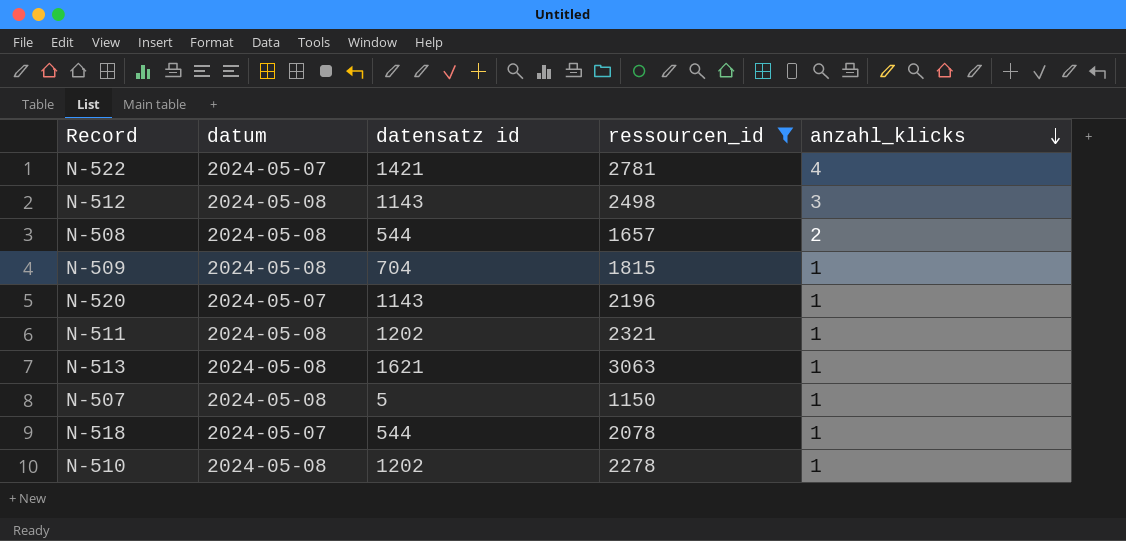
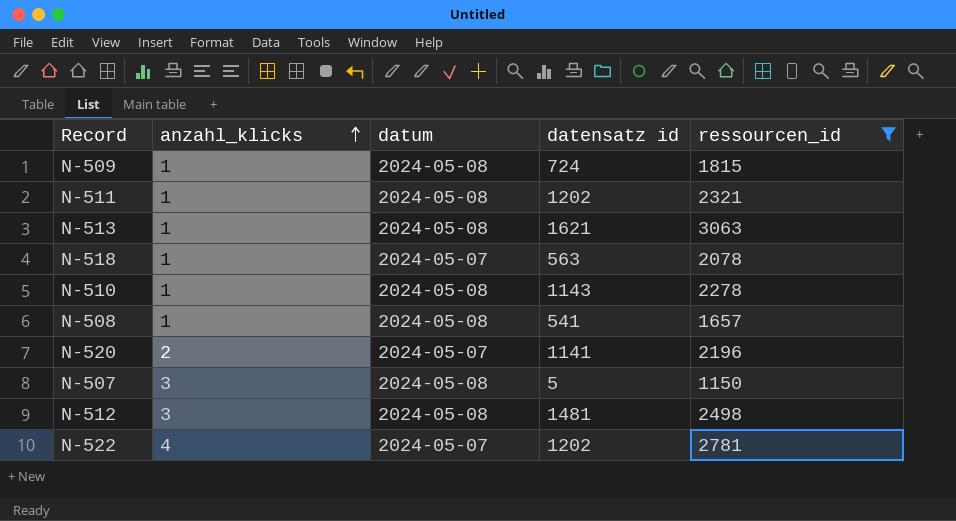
row order: anzahl_klicks descending -> anzahl_klicks ascending
column anzahl_klicks | position: 5 -> 2
N-509 | datensatz id: 704 -> 724
N-518 | datensatz id: 544 -> 563
N-510 | datensatz id: 1202 -> 1143
N-508 | anzahl_klicks: 2 -> 1
N-508 | datensatz id: 544 -> 541
N-520 | anzahl_klicks: 1 -> 2
N-520 | datensatz id: 1143 -> 1141
N-507 | anzahl_klicks: 1 -> 3
N-512 | datensatz id: 1143 -> 1481
N-522 | datensatz id: 1421 -> 1202

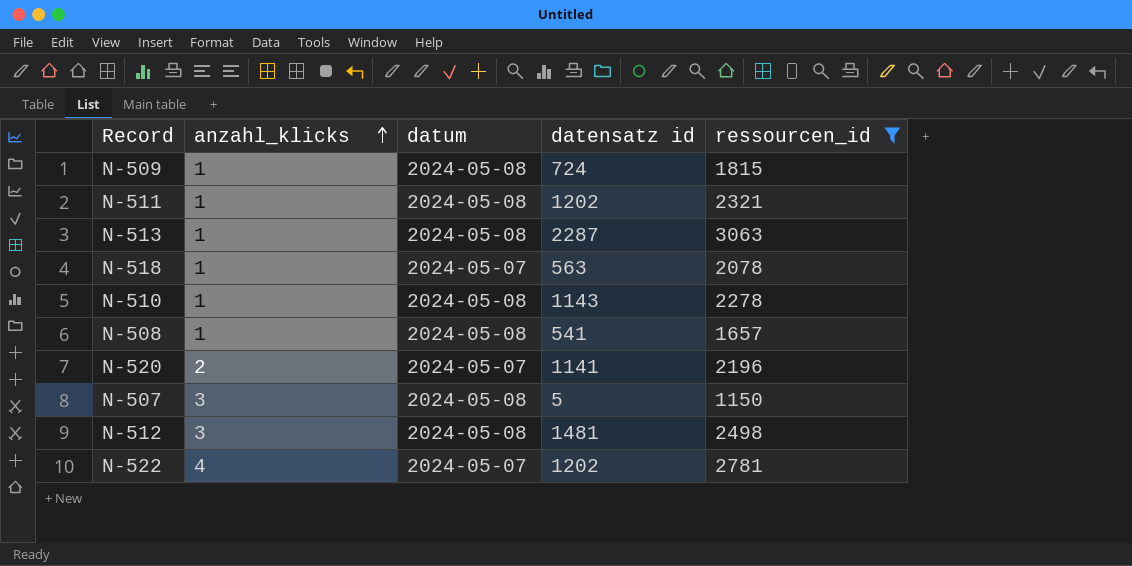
N-513 | datensatz id: 1621 -> 2287

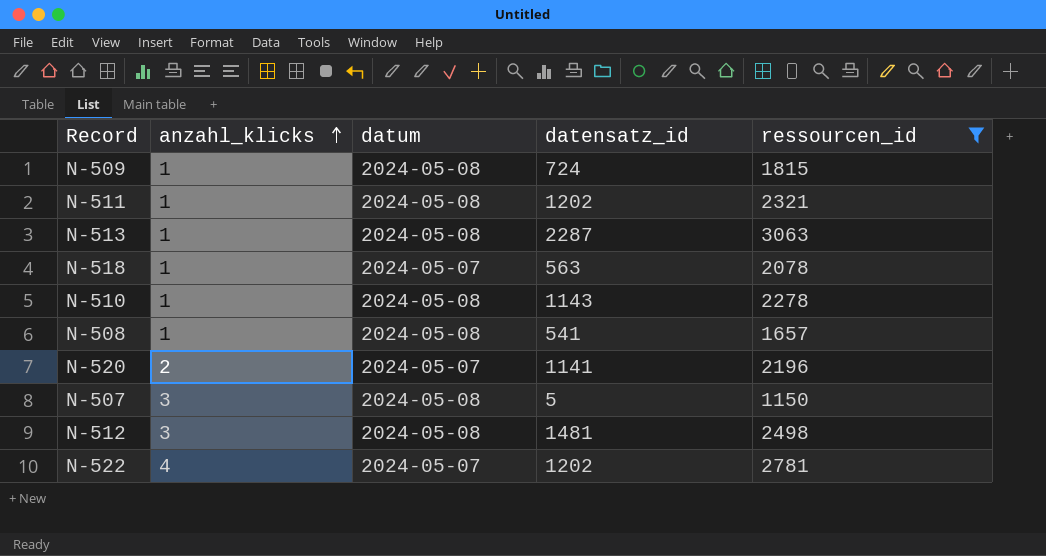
column name: datensatz id -> datensatz_id

